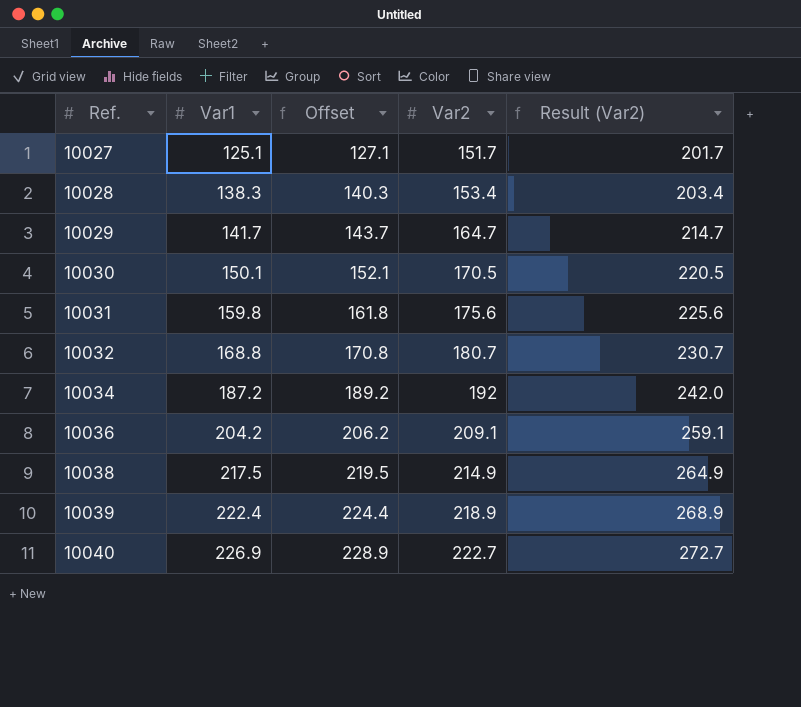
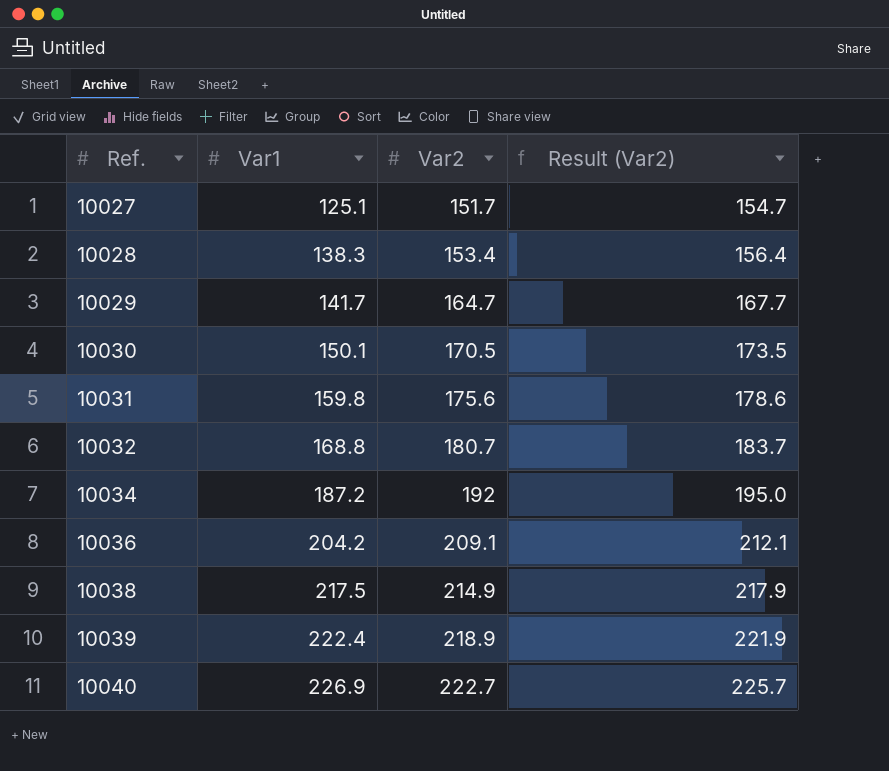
column Offset | formula: [Var1] + 2 -> none
column Result (Var2) | formula: [Var2] + 50 -> [Var2] + 3

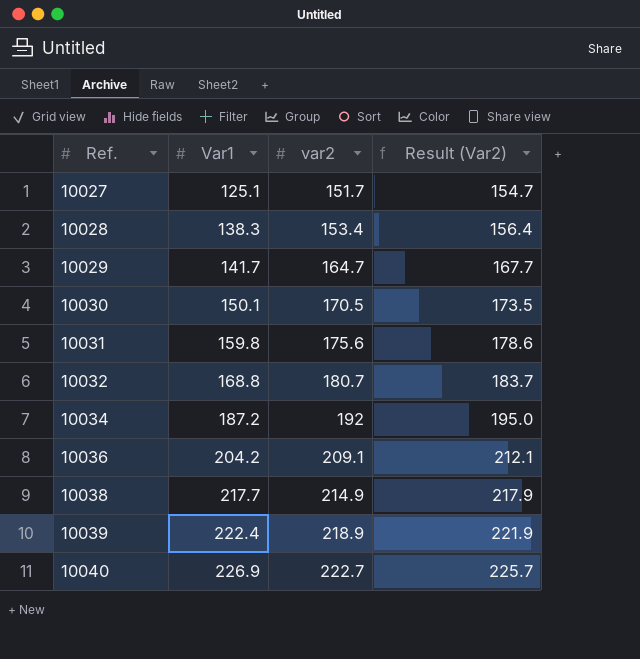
column name: Var2 -> var2
10038 | Var1: 217.5 -> 217.7

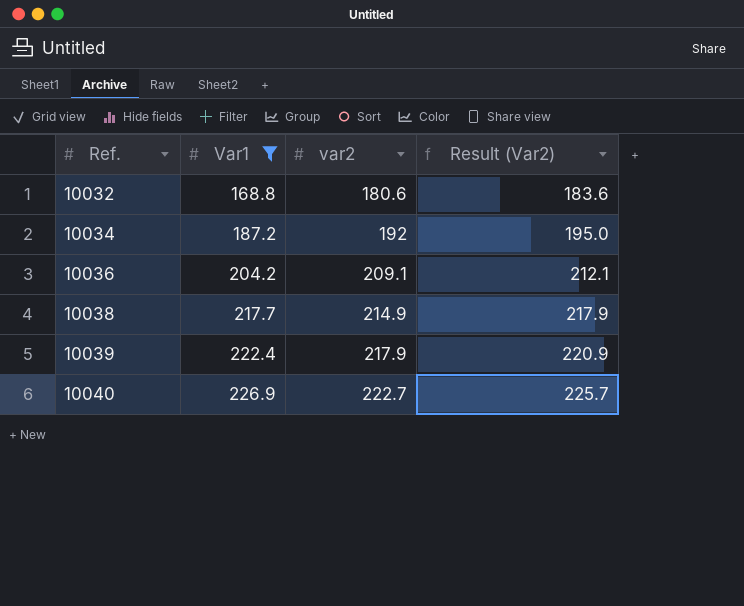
filter: none -> Var1 >= 168.8
10032 | var2: 180.7 -> 180.6
10032 | Result (Var2): 183.7 -> 183.6
10039 | var2: 218.9 -> 217.9
10039 | Result (Var2): 221.9 -> 220.9

